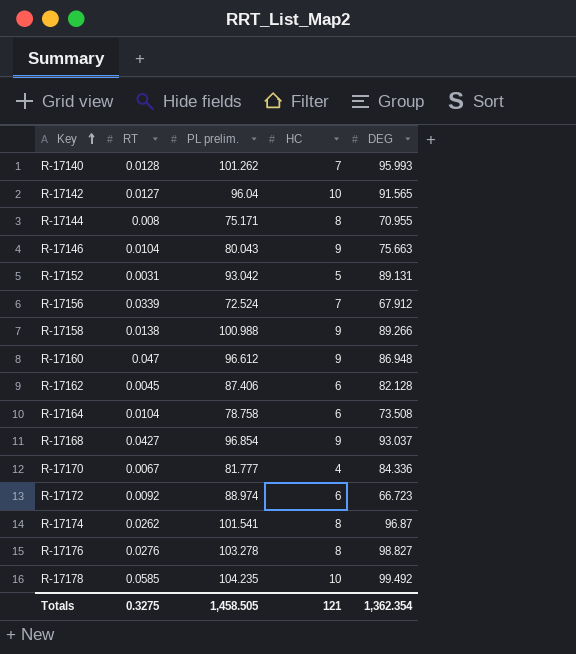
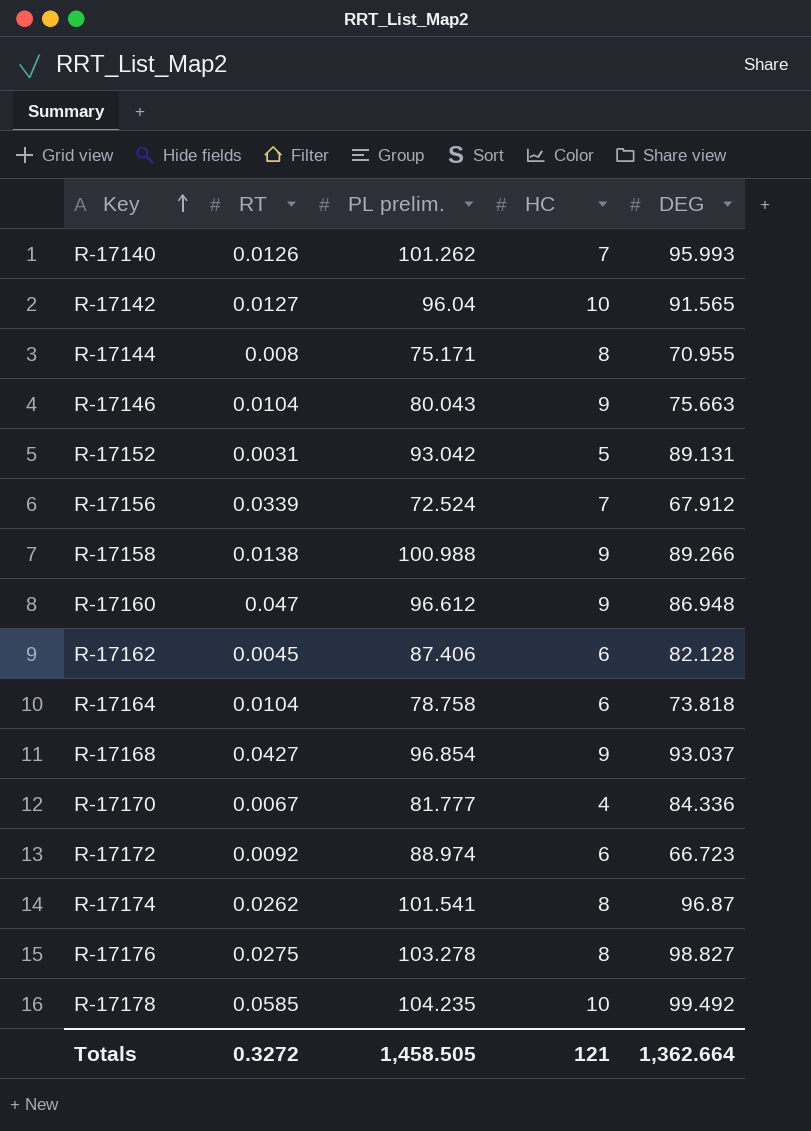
R-17140 | RT: 0.0128 -> 0.0126
R-17164 | DEG: 73.508 -> 73.818
R-17176 | RT: 0.0276 -> 0.0275
Totals | RT: 0.3275 -> 0.3272
Totals | DEG: 1,362.354 -> 1,362.664

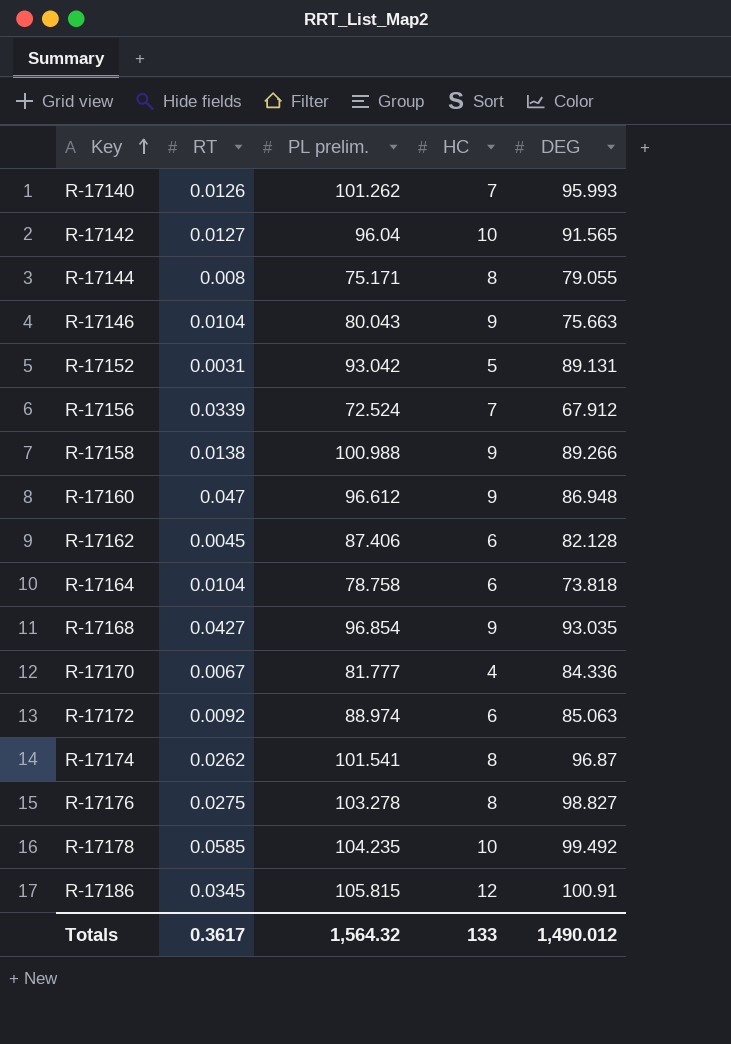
R-17144 | DEG: 70.955 -> 79.055
R-17168 | DEG: 93.037 -> 93.035
R-17172 | DEG: 66.723 -> 85.063
row R-17186: none -> 0.0345 | 105.815 | 12 | 100.91
Totals | RT: 0.3272 -> 0.3617
Totals | PL prelim.: 1,458.505 -> 1,564.32
Totals | HC: 121 -> 133
Totals | DEG: 1,362.664 -> 1,490.012

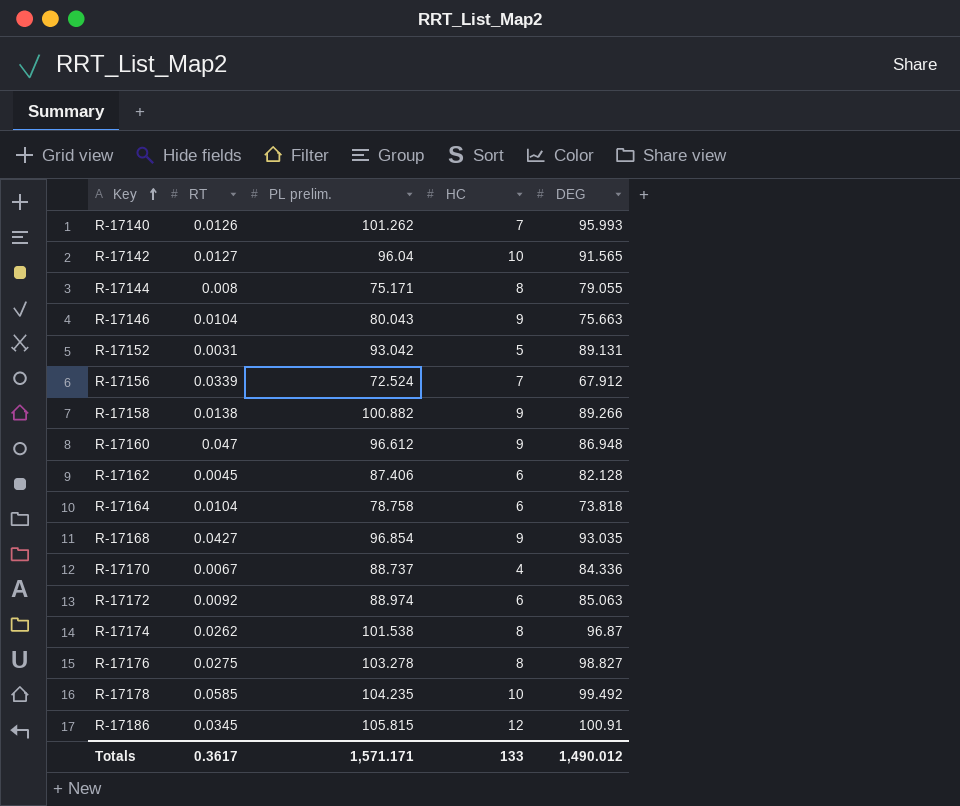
R-17158 | PL prelim.: 100.988 -> 100.882
R-17170 | PL prelim.: 81.777 -> 88.737
R-17174 | PL prelim.: 101.541 -> 101.538
Totals | PL prelim.: 1,564.32 -> 1,571.171

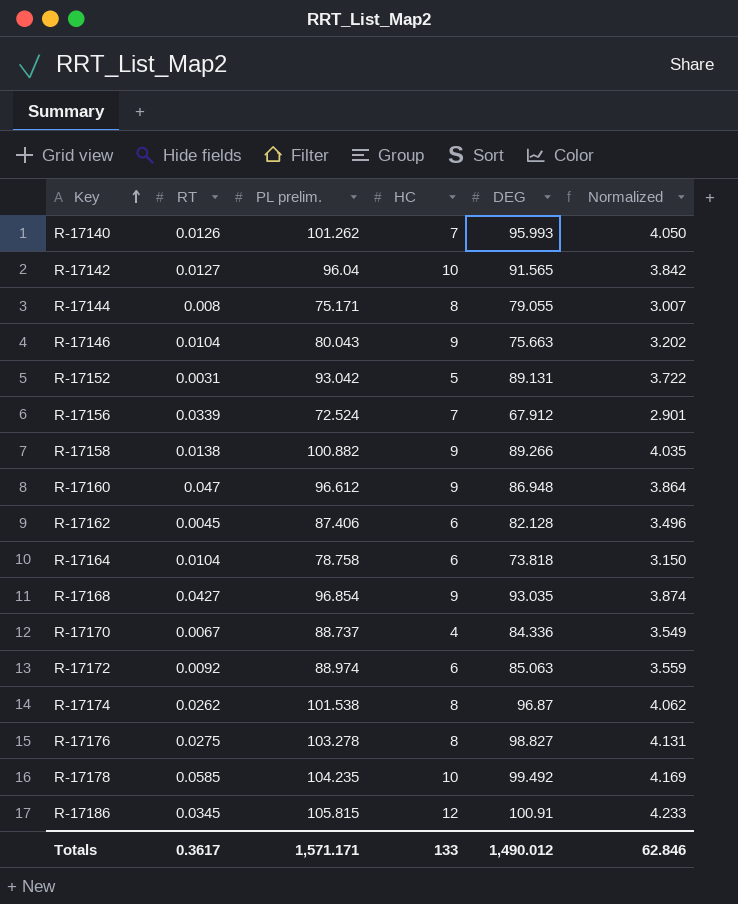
column Normalized | formula: none -> [PL prelim.] * 0.04

